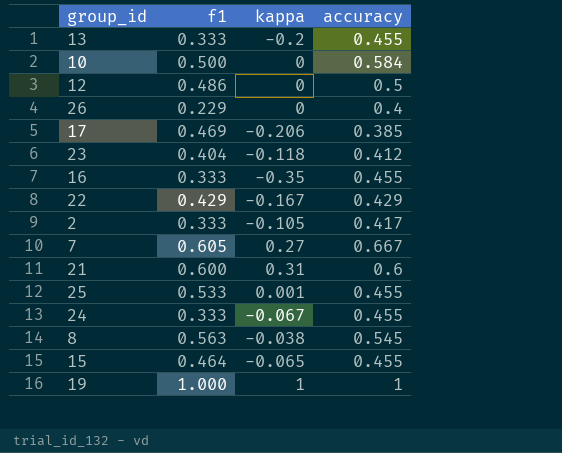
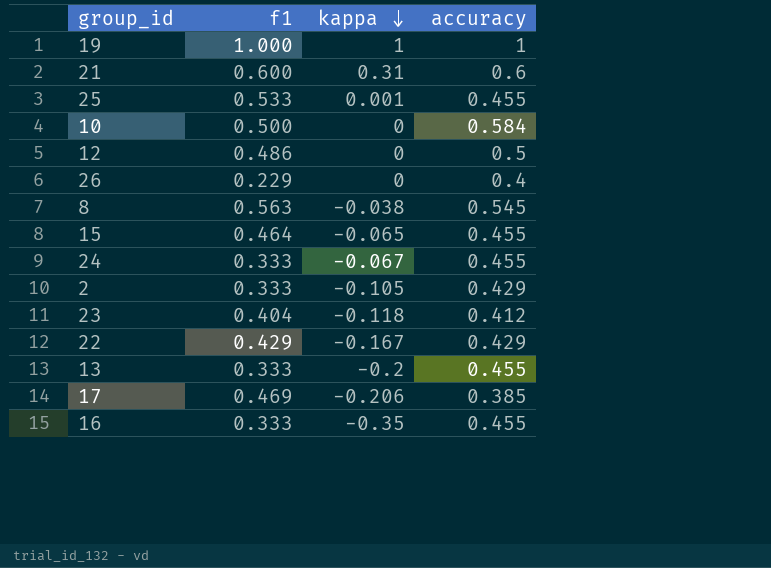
row order: none -> kappa descending
row 7: 0.605 | 0.27 | 0.667 -> none
2 | accuracy: 0.417 -> 0.429

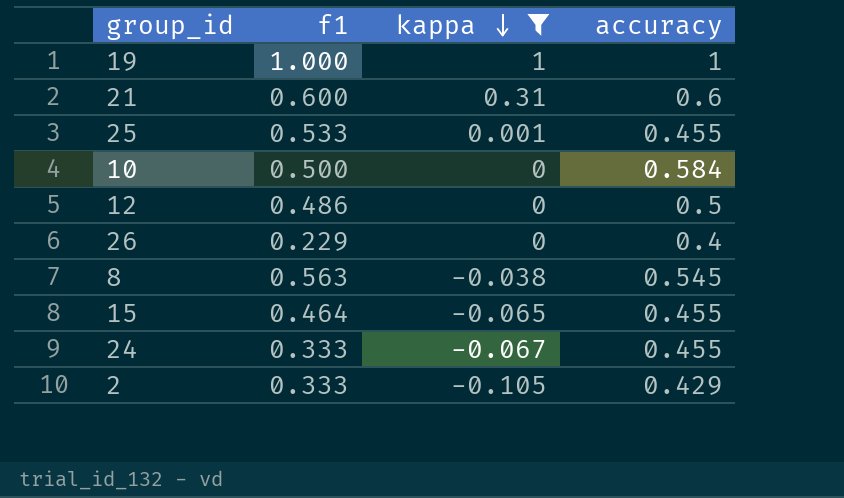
filter: none -> kappa >= -0.105

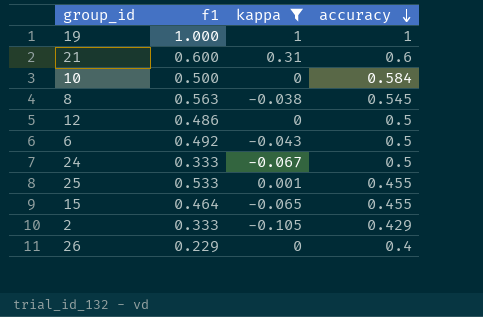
row order: kappa descending -> accuracy descending
row 6: none -> 0.492 | -0.043 | 0.5
24 | accuracy: 0.455 -> 0.5

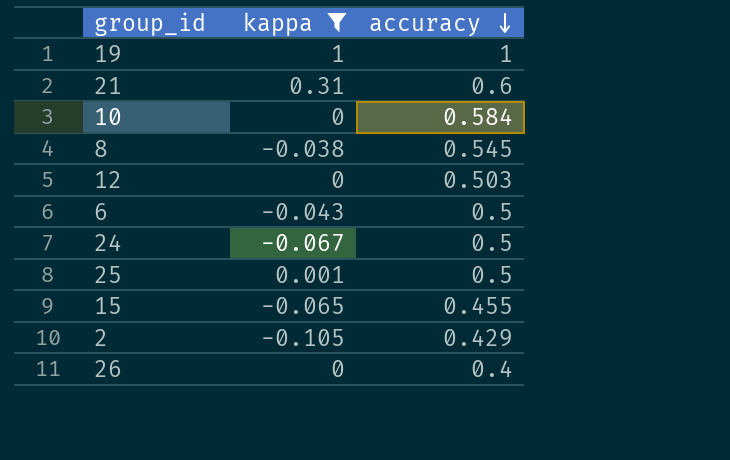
column f1 | position: 2 -> none
12 | accuracy: 0.5 -> 0.503
25 | accuracy: 0.455 -> 0.5

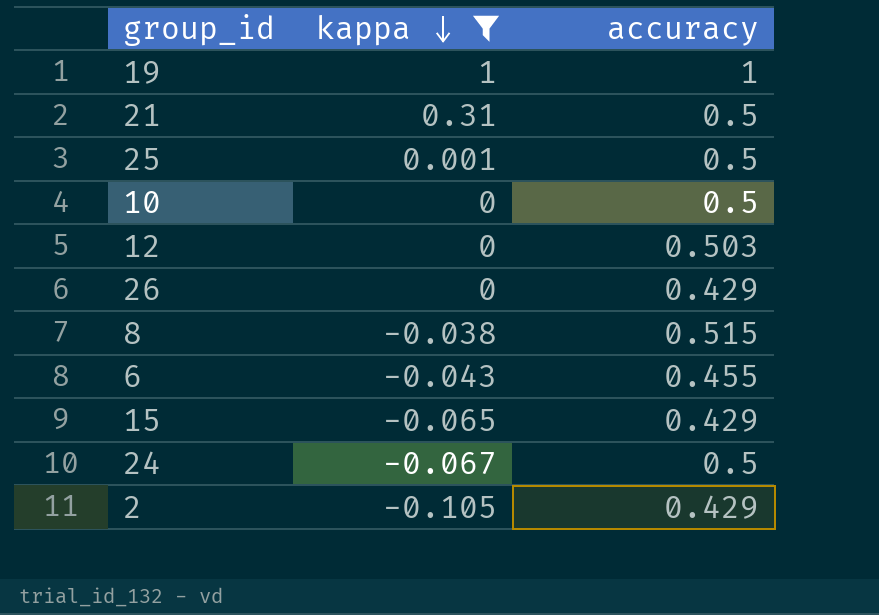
row order: accuracy descending -> kappa descending
21 | accuracy: 0.6 -> 0.5
10 | accuracy: 0.584 -> 0.5
26 | accuracy: 0.4 -> 0.429
8 | accuracy: 0.545 -> 0.515
6 | accuracy: 0.5 -> 0.455
15 | accuracy: 0.455 -> 0.429

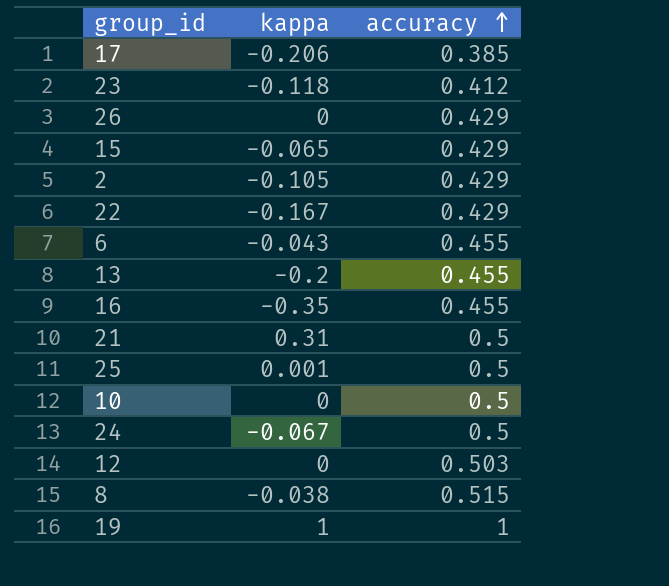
filter: kappa >= -0.105 -> none
row order: kappa descending -> accuracy ascending

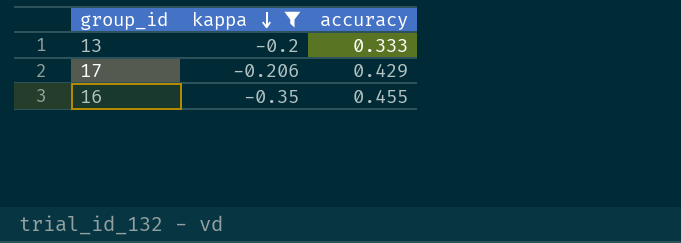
filter: none -> kappa <= -0.2
row order: accuracy ascending -> kappa descending
13 | accuracy: 0.455 -> 0.333
17 | accuracy: 0.385 -> 0.429

